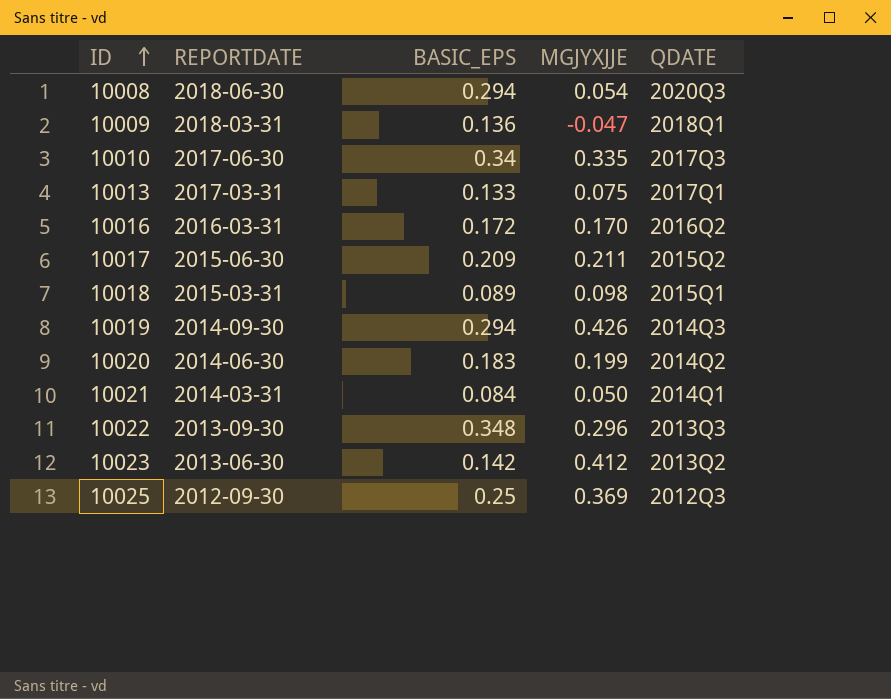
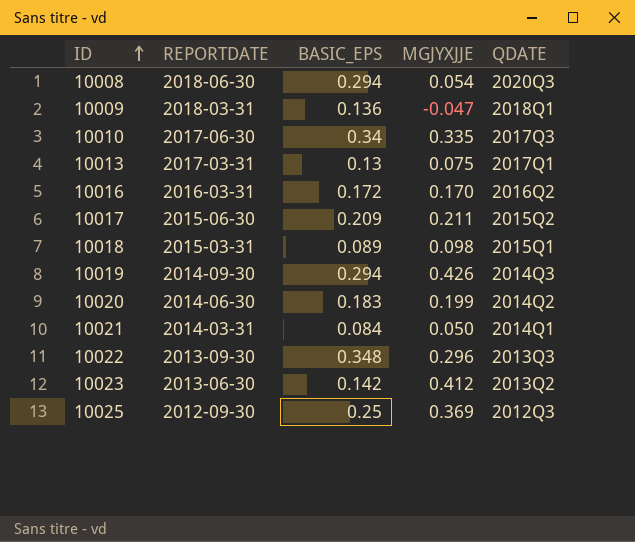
10013 | BASIC_EPS: 0.133 -> 0.13

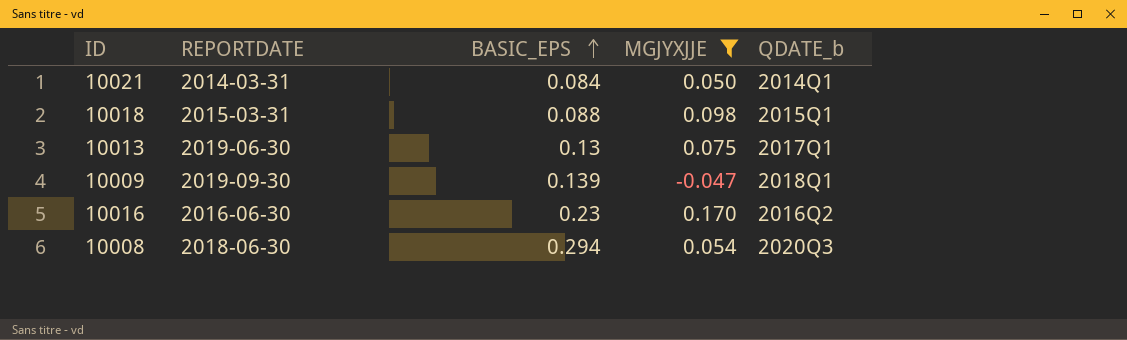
filter: none -> MGJYXJJE <= 0.170
row order: ID ascending -> BASIC_EPS ascending
column name: QDATE -> QDATE_b
10018 | BASIC_EPS: 0.089 -> 0.088
10013 | REPORTDATE: 2017-03-31 -> 2019-06-30
10009 | REPORTDATE: 2018-03-31 -> 2019-09-30
10009 | BASIC_EPS: 0.136 -> 0.139
10016 | REPORTDATE: 2016-03-31 -> 2016-06-30
10016 | BASIC_EPS: 0.172 -> 0.23

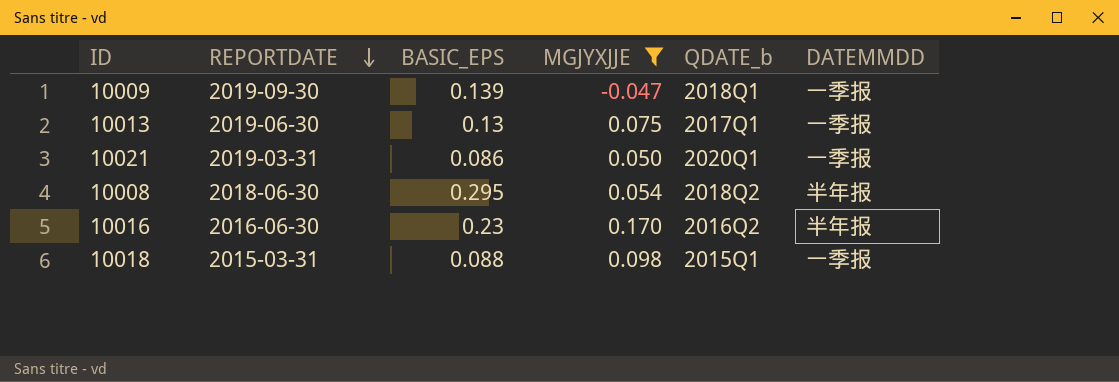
row order: BASIC_EPS ascending -> REPORTDATE descending
column DATEMMDD | position: none -> 6
10021 | REPORTDATE: 2014-03-31 -> 2019-03-31
10021 | BASIC_EPS: 0.084 -> 0.086
10021 | QDATE_b: 2014Q1 -> 2020Q1
10008 | BASIC_EPS: 0.294 -> 0.295
10008 | QDATE_b: 2020Q3 -> 2018Q2

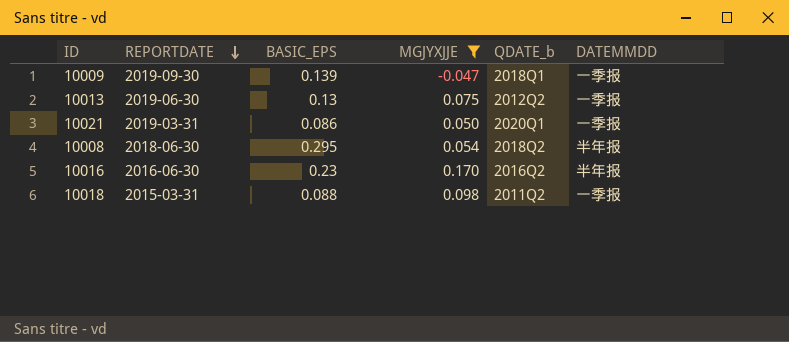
10013 | QDATE_b: 2017Q1 -> 2012Q2
10018 | QDATE_b: 2015Q1 -> 2011Q2

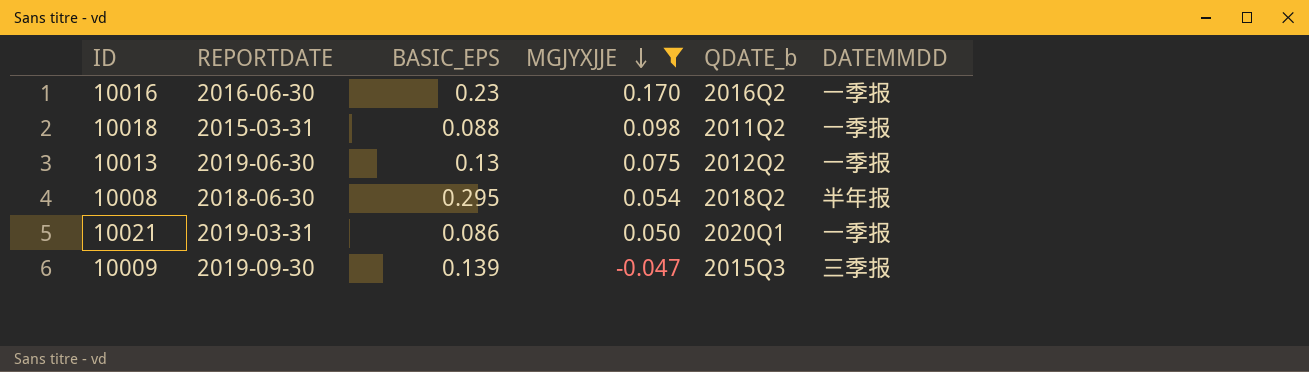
row order: REPORTDATE descending -> MGJYXJJE descending
10016 | DATEMMDD: 半年报 -> 一季报
10009 | QDATE_b: 2018Q1 -> 2015Q3
10009 | DATEMMDD: 一季报 -> 三季报

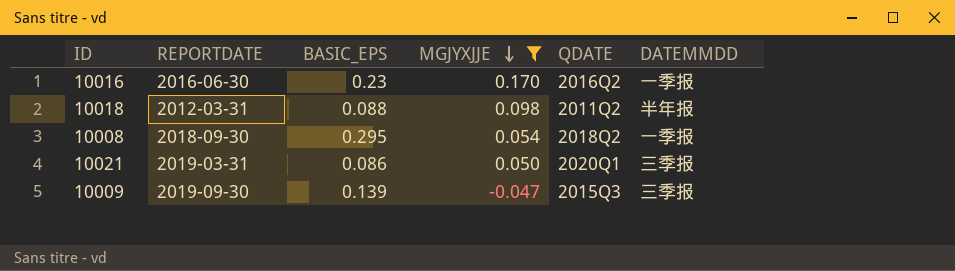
column name: QDATE_b -> QDATE
row 10013: 2019-06-30 | 0.13 | 0.075 | 2012Q2 | 一季报 -> none
10018 | REPORTDATE: 2015-03-31 -> 2012-03-31
10018 | DATEMMDD: 一季报 -> 半年报
10008 | REPORTDATE: 2018-06-30 -> 2018-09-30
10008 | DATEMMDD: 半年报 -> 一季报
10021 | DATEMMDD: 一季报 -> 三季报

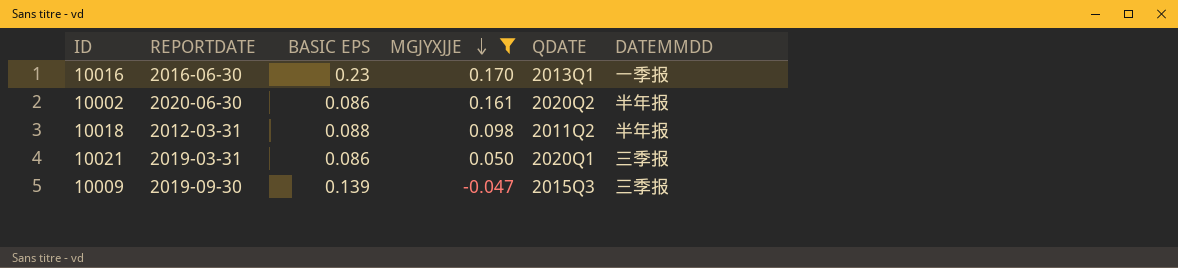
column name: BASIC_EPS -> BASIC EPS
row 10008: 2018-09-30 | 0.295 | 0.054 | 2018Q2 | 一季报 -> none
10016 | QDATE: 2016Q2 -> 2013Q1
row 10002: none -> 2020-06-30 | 0.086 | 0.161 | 2020Q2 | 半年报

